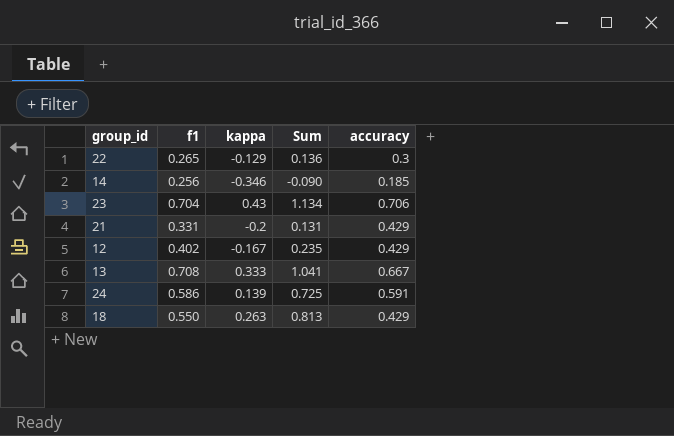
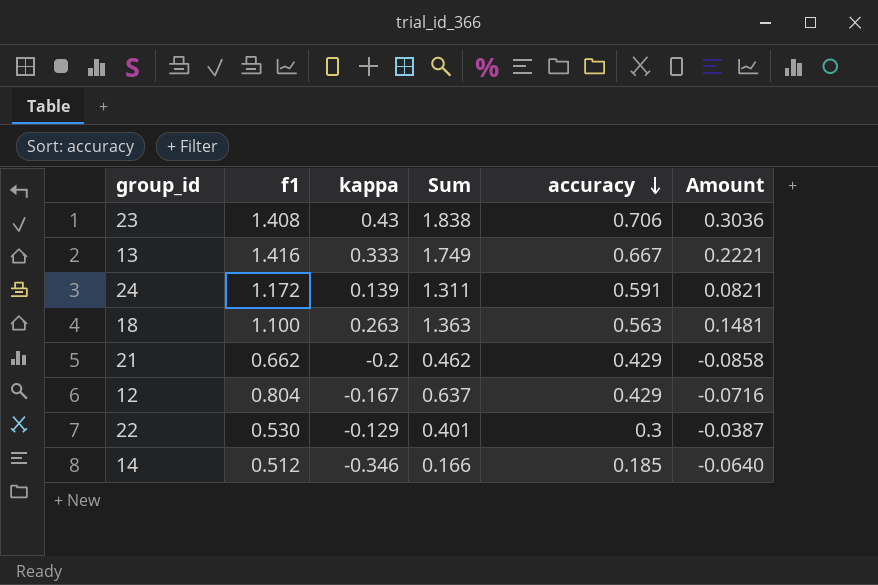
row order: none -> accuracy descending
column Amount | formula: none -> [kappa] * [accuracy]
23 | f1: 0.704 -> 1.408
23 | Sum: 1.134 -> 1.838
13 | f1: 0.708 -> 1.416
13 | Sum: 1.041 -> 1.749
24 | f1: 0.586 -> 1.172
24 | Sum: 0.725 -> 1.311
18 | f1: 0.550 -> 1.100
18 | Sum: 0.813 -> 1.363
18 | accuracy: 0.429 -> 0.563
21 | f1: 0.331 -> 0.662
21 | Sum: 0.131 -> 0.462
12 | f1: 0.402 -> 0.804
12 | Sum: 0.235 -> 0.637
22 | f1: 0.265 -> 0.530
22 | Sum: 0.136 -> 0.401
14 | f1: 0.256 -> 0.512
14 | Sum: -0.090 -> 0.166

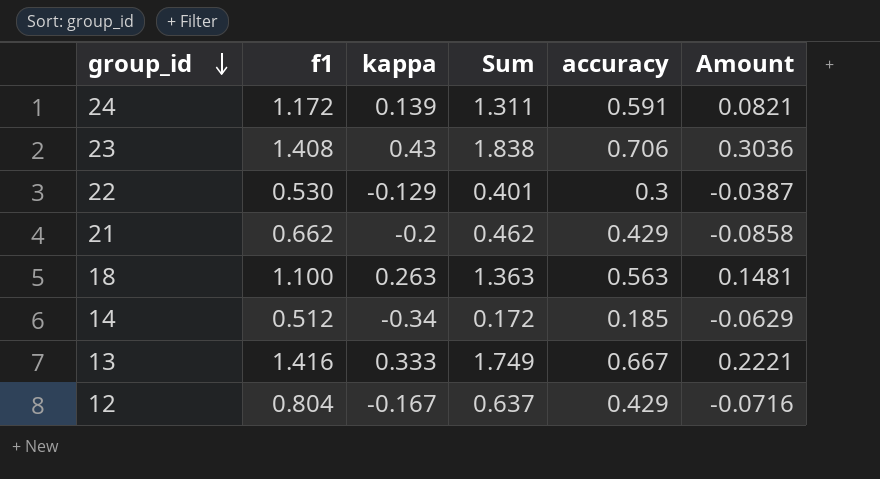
row order: accuracy descending -> group_id descending
14 | kappa: -0.346 -> -0.34
14 | Sum: 0.166 -> 0.172
14 | Amount: -0.0640 -> -0.0629

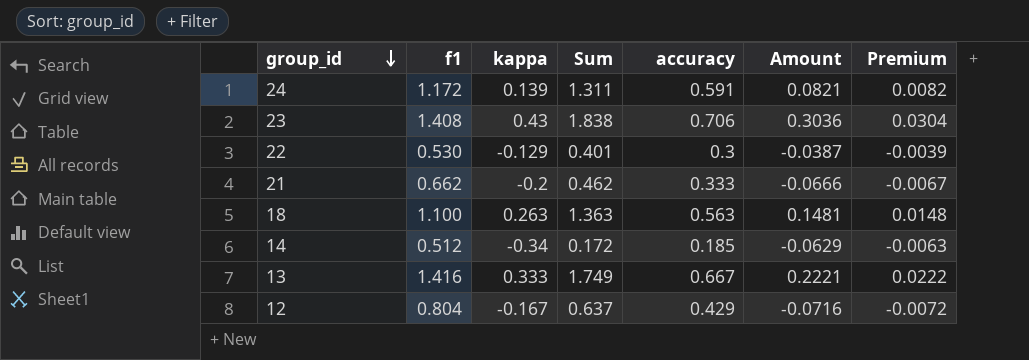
column Premium | formula: none -> [Amount] * 0.1
21 | accuracy: 0.429 -> 0.333
21 | Amount: -0.0858 -> -0.0666

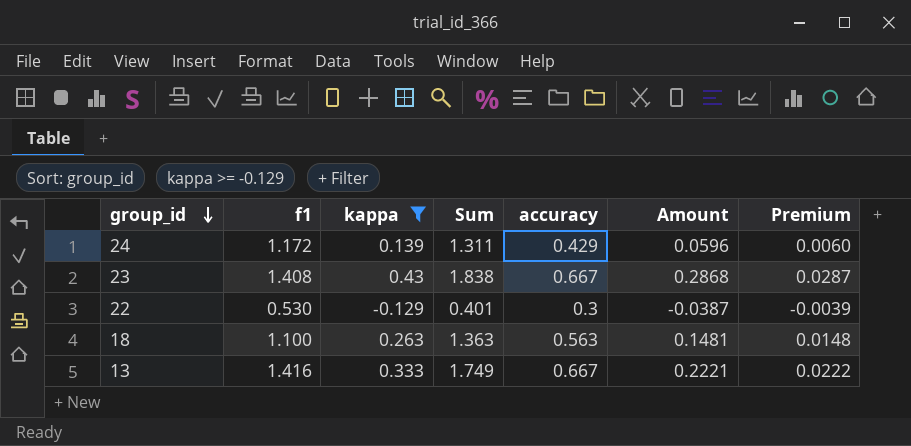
filter: none -> kappa >= -0.129
24 | accuracy: 0.591 -> 0.429
24 | Amount: 0.0821 -> 0.0596
24 | Premium: 0.0082 -> 0.0060
23 | accuracy: 0.706 -> 0.667
23 | Amount: 0.3036 -> 0.2868
23 | Premium: 0.0304 -> 0.0287

